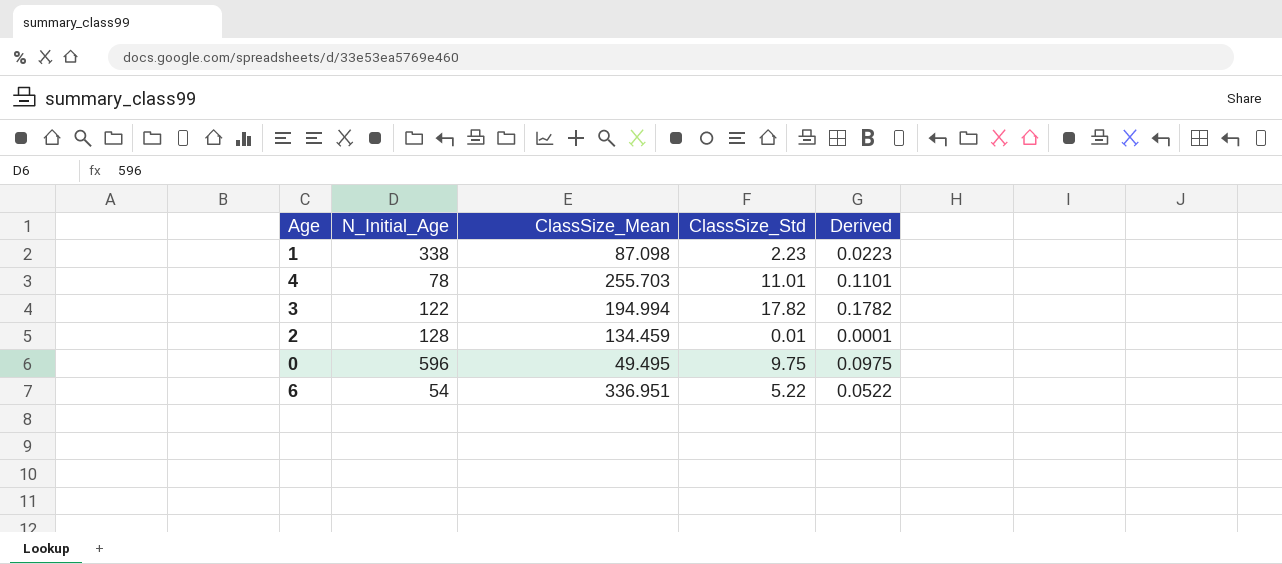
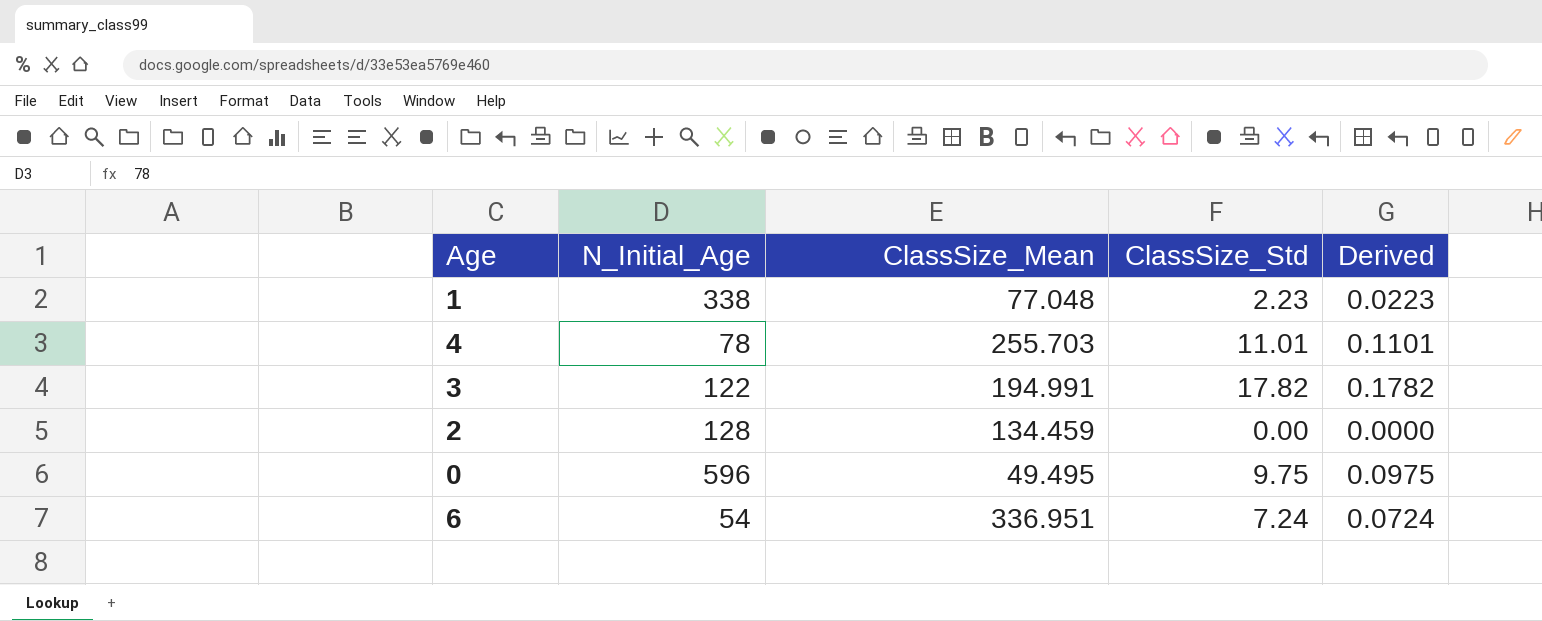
1 | ClassSize_Mean: 87.098 -> 77.048
3 | ClassSize_Mean: 194.994 -> 194.991
2 | ClassSize_Std: 0.01 -> 0.00
2 | Derived: 0.0001 -> 0.0000
6 | ClassSize_Std: 5.22 -> 7.24
6 | Derived: 0.0522 -> 0.0724

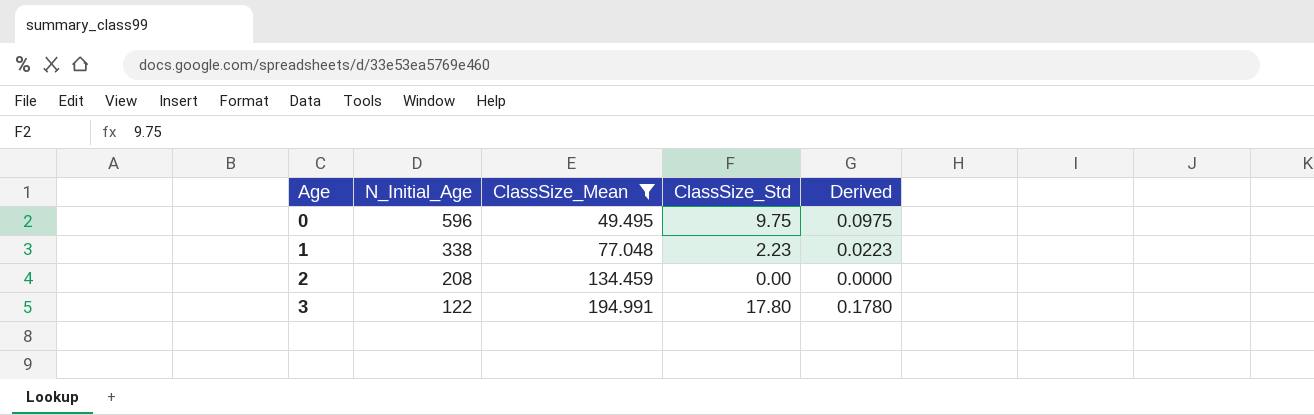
filter: none -> ClassSize_Mean <= 194.991
row order: none -> Age ascending
2 | N_Initial_Age: 128 -> 208
3 | ClassSize_Std: 17.82 -> 17.80
3 | Derived: 0.1782 -> 0.1780

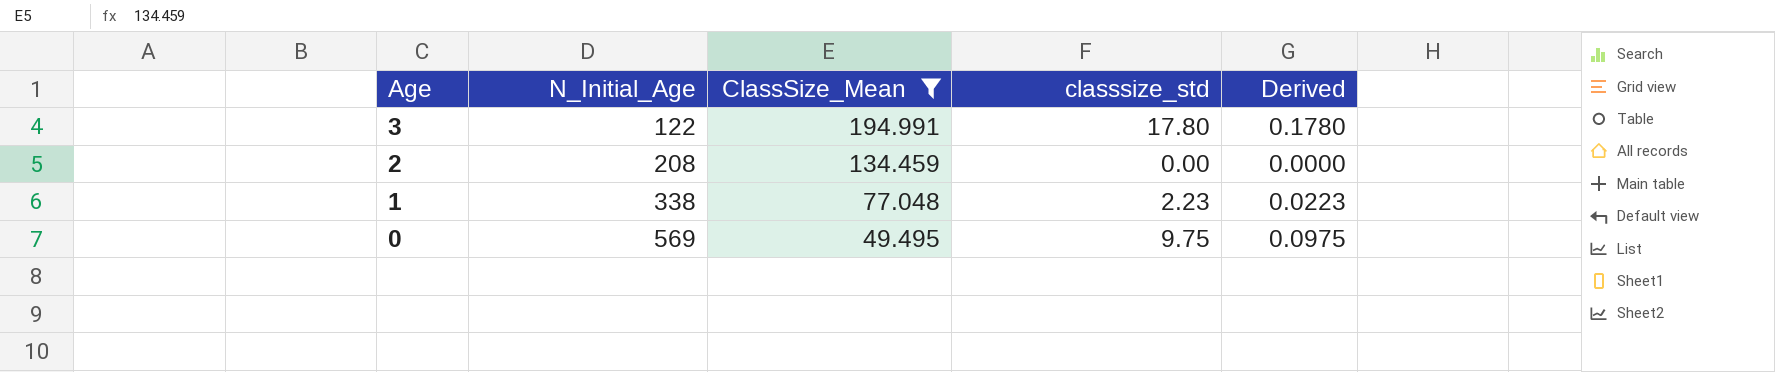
row order: Age ascending -> Age descending
column name: ClassSize_Std -> classsize_std
0 | N_Initial_Age: 596 -> 569

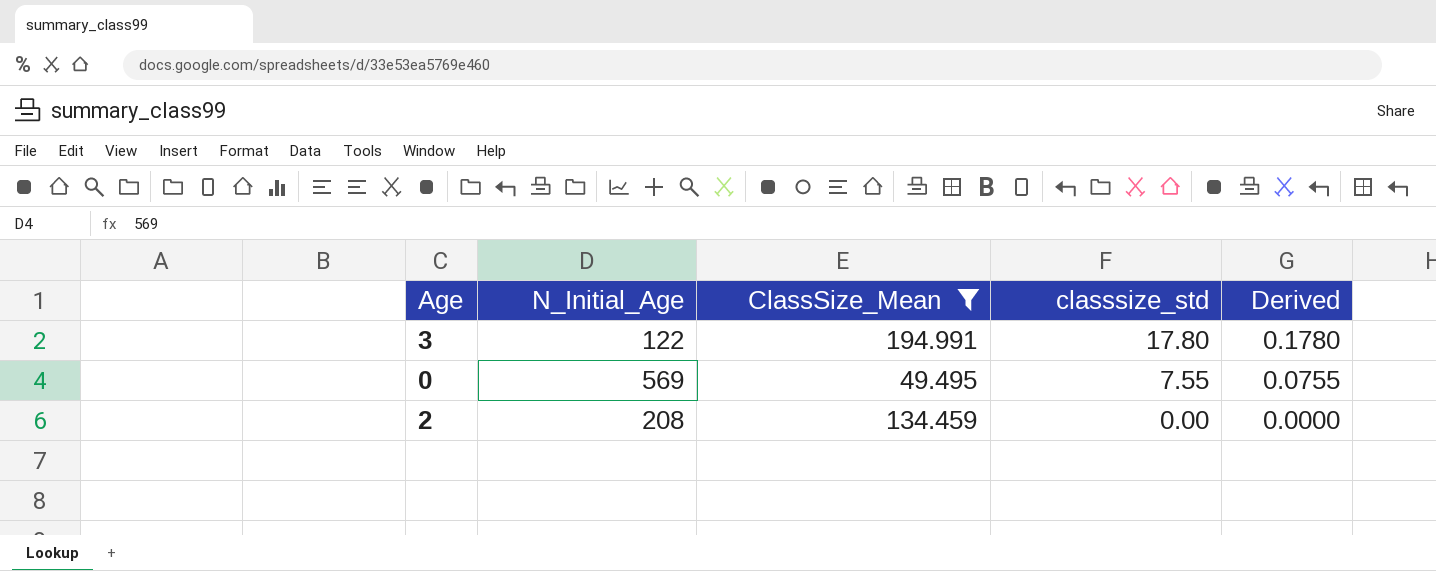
row order: Age descending -> classsize_std descending
row 1: 338 | 77.048 | 2.23 | 0.0223 -> none
0 | classsize_std: 9.75 -> 7.55
0 | Derived: 0.0975 -> 0.0755

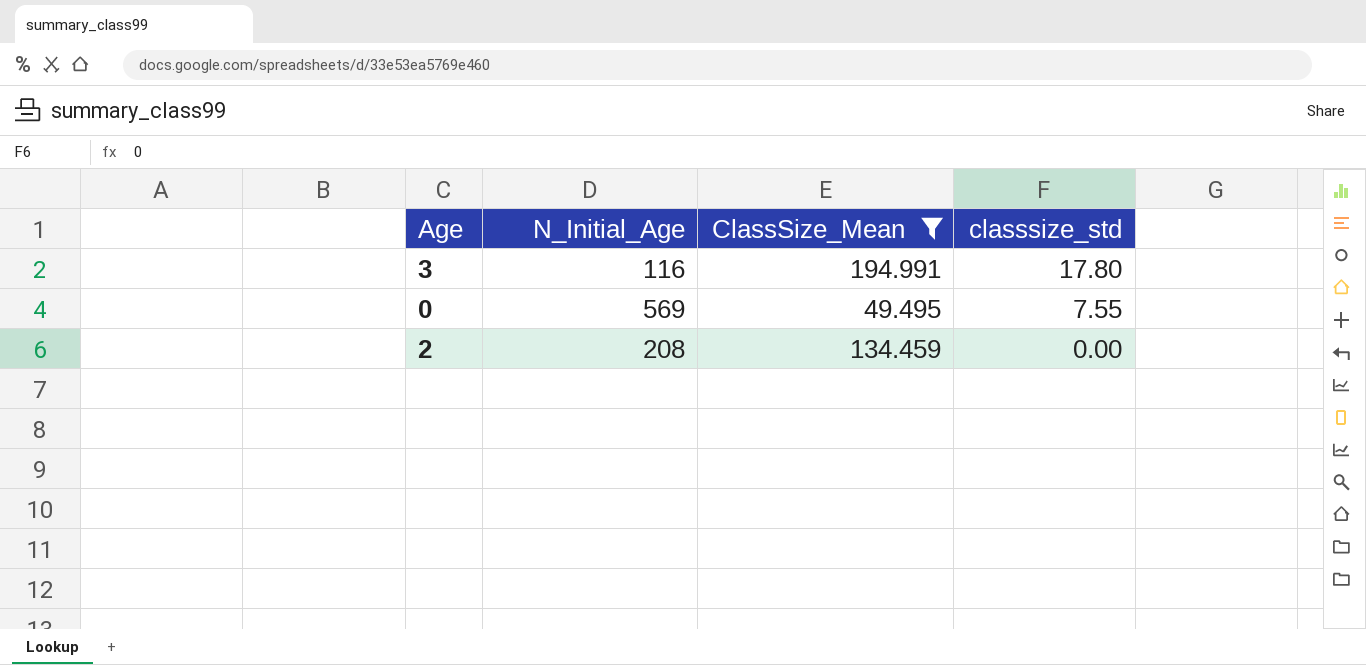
column Derived | formula: [classsize_std] * 0.01 -> none
3 | N_Initial_Age: 122 -> 116

